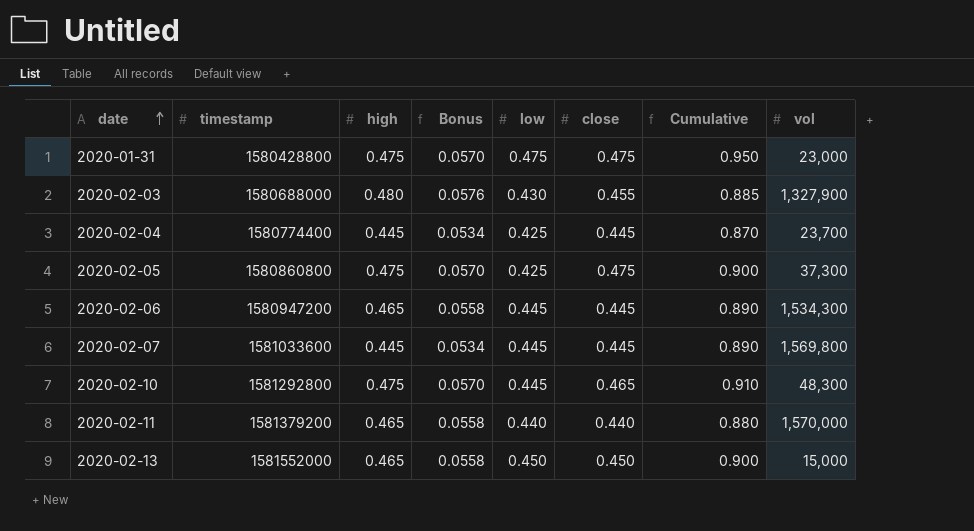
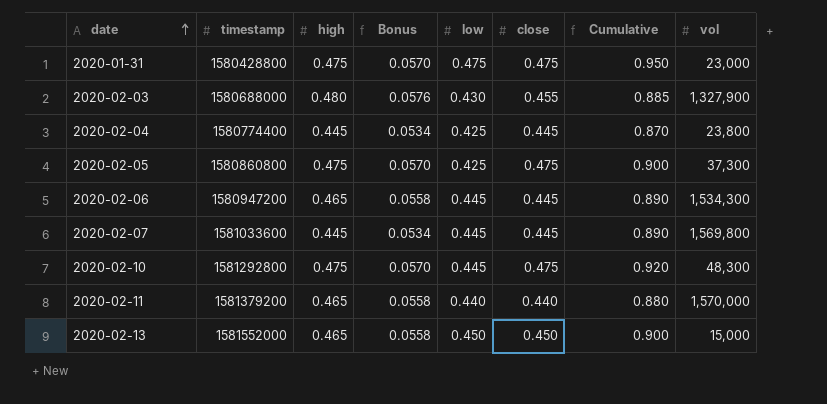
2020-02-04 | vol: 23,700 -> 23,800
2020-02-10 | close: 0.465 -> 0.475
2020-02-10 | Cumulative: 0.910 -> 0.920

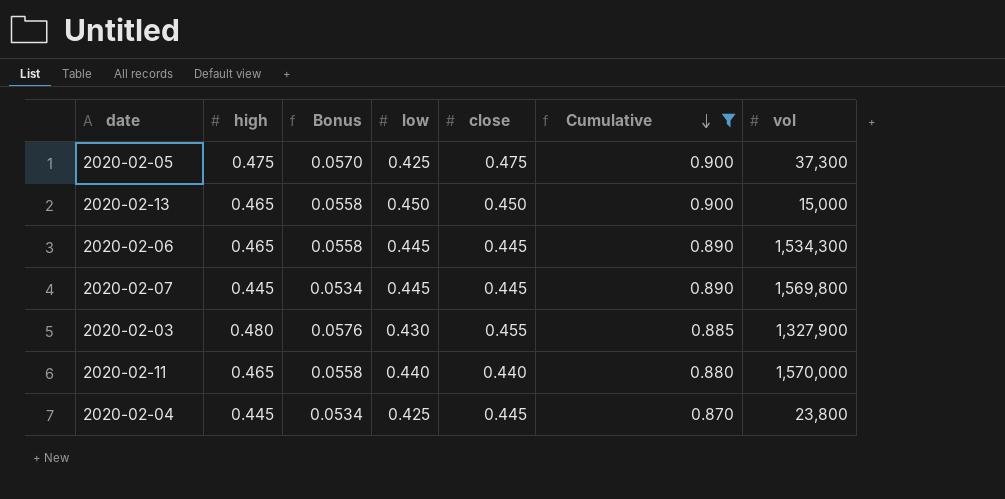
filter: none -> Cumulative <= 0.900
row order: date ascending -> Cumulative descending
column timestamp | position: 2 -> none

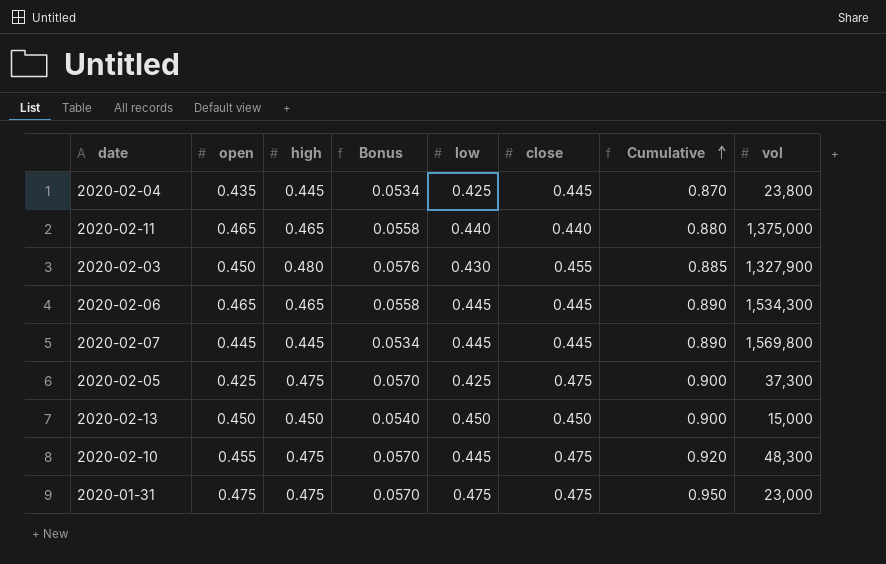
filter: Cumulative <= 0.900 -> none
row order: Cumulative descending -> Cumulative ascending
column open | position: none -> 2
2020-02-11 | vol: 1,570,000 -> 1,375,000
2020-02-13 | high: 0.465 -> 0.450
2020-02-13 | Bonus: 0.0558 -> 0.0540

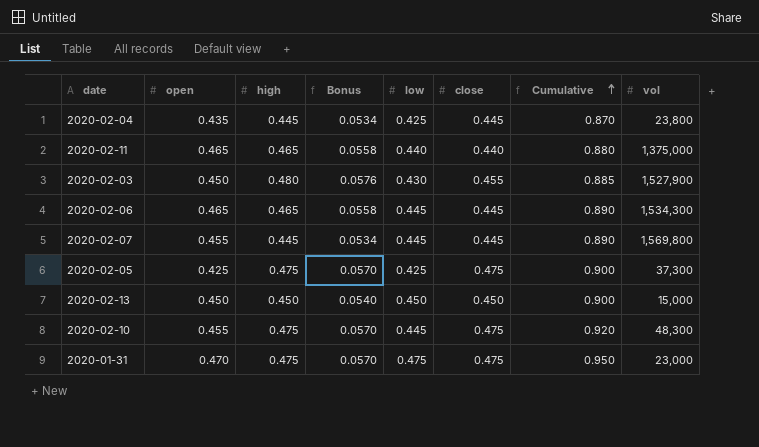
2020-02-03 | vol: 1,327,900 -> 1,527,900
2020-02-07 | open: 0.445 -> 0.455
2020-01-31 | open: 0.475 -> 0.470

